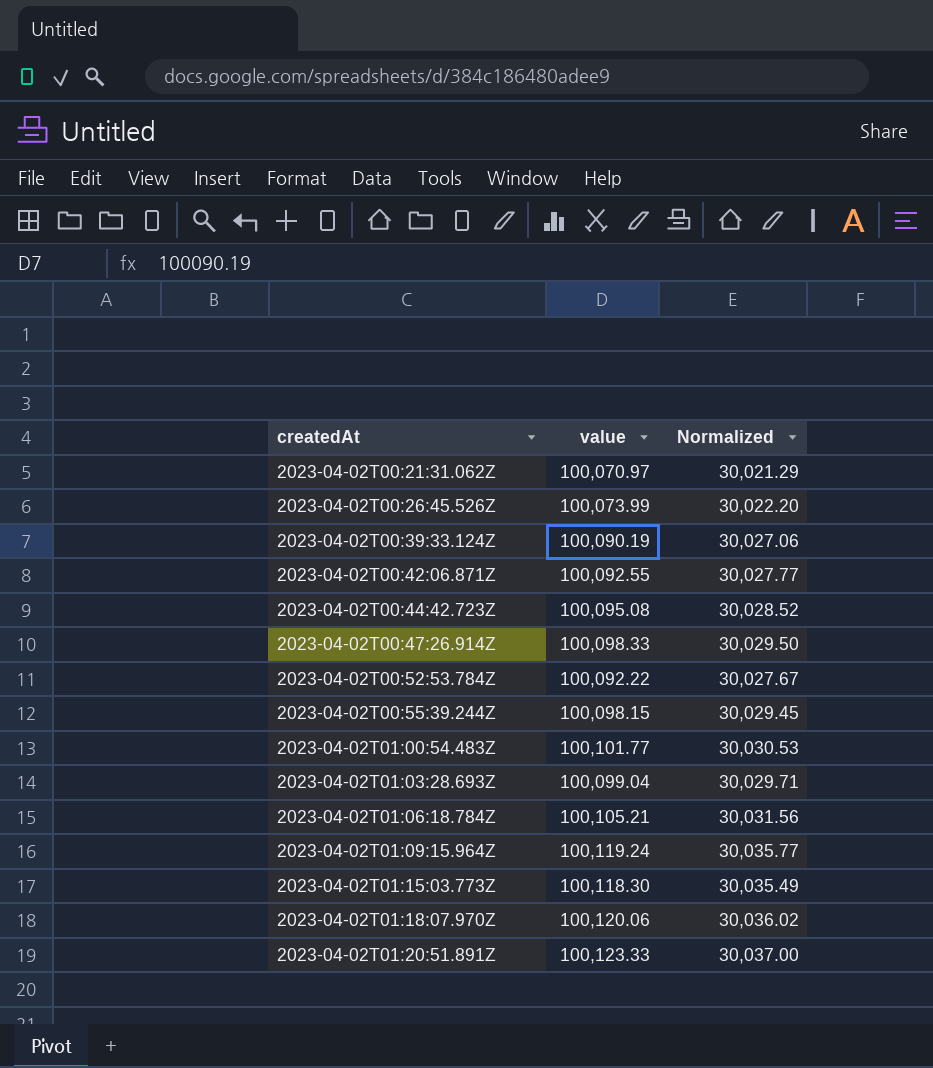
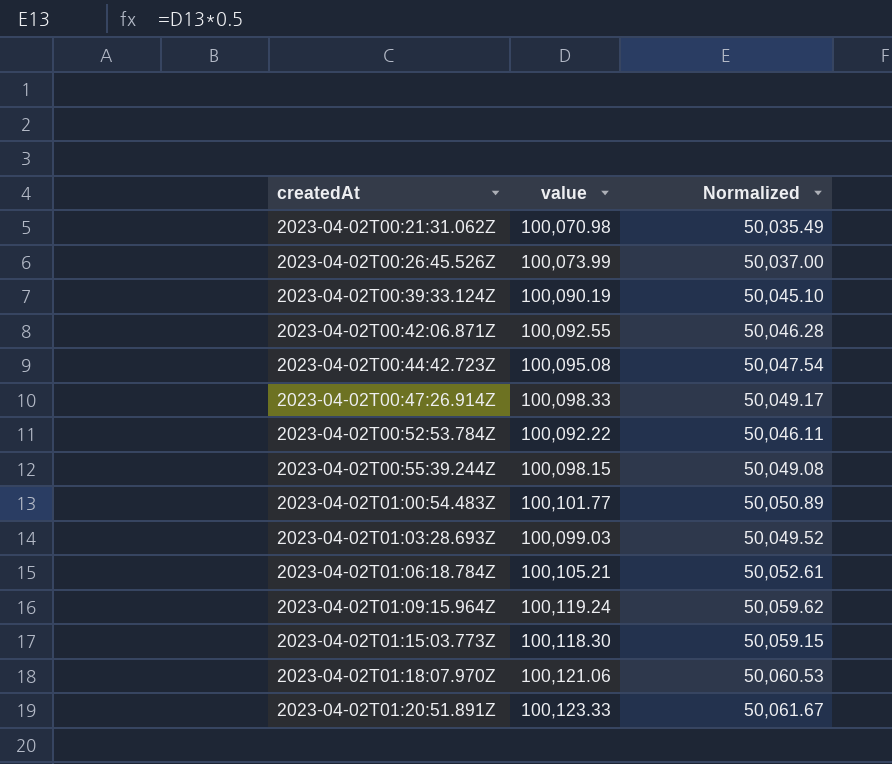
column Normalized | formula: [value] * 0.3 -> [value] * 0.5
2023-04-02T00:21:31.062Z | value: 100,070.97 -> 100,070.98
2023-04-02T01:03:28.693Z | value: 100,099.04 -> 100,099.03
2023-04-02T01:18:07.970Z | value: 100,120.06 -> 100,121.06

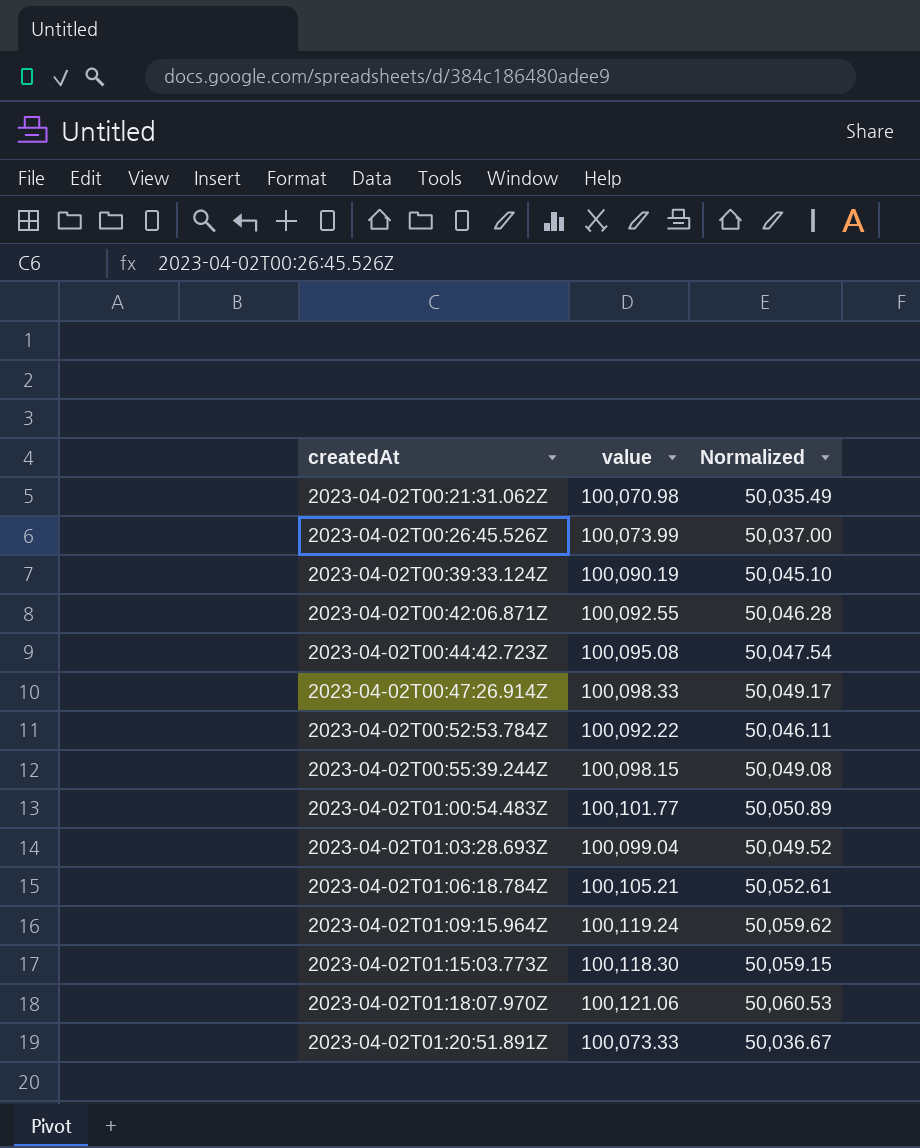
2023-04-02T01:03:28.693Z | value: 100,099.03 -> 100,099.04
2023-04-02T01:20:51.891Z | value: 100,123.33 -> 100,073.33
2023-04-02T01:20:51.891Z | Normalized: 50,061.67 -> 50,036.67

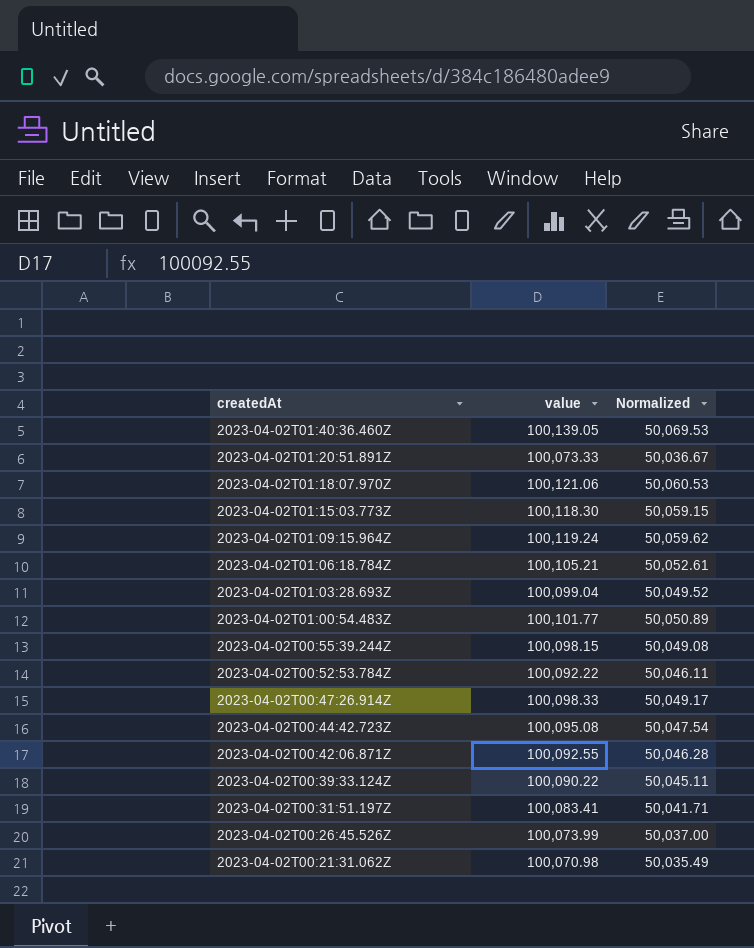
row order: createdAt ascending -> createdAt descending
row 2023-04-02T01:40:36.460Z: none -> 100,139.05 | 50,069.53
2023-04-02T00:39:33.124Z | value: 100,090.19 -> 100,090.22
2023-04-02T00:39:33.124Z | Normalized: 50,045.10 -> 50,045.11
row 2023-04-02T00:31:51.197Z: none -> 100,083.41 | 50,041.71

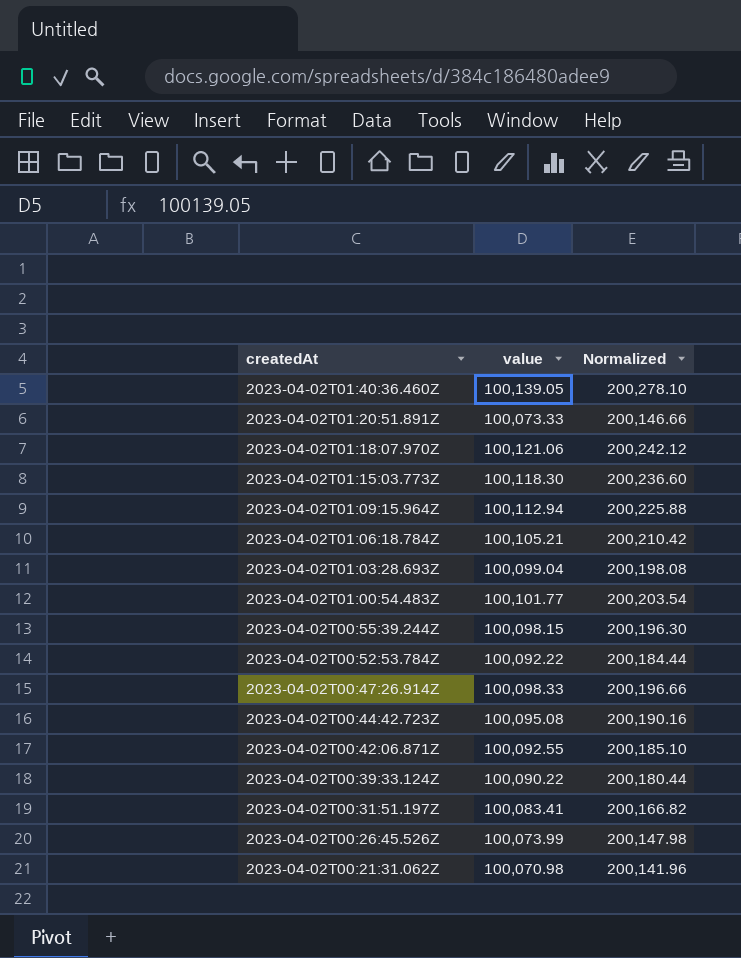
column Normalized | formula: [value] * 0.5 -> [value] * 2
2023-04-02T01:09:15.964Z | value: 100,119.24 -> 100,112.94

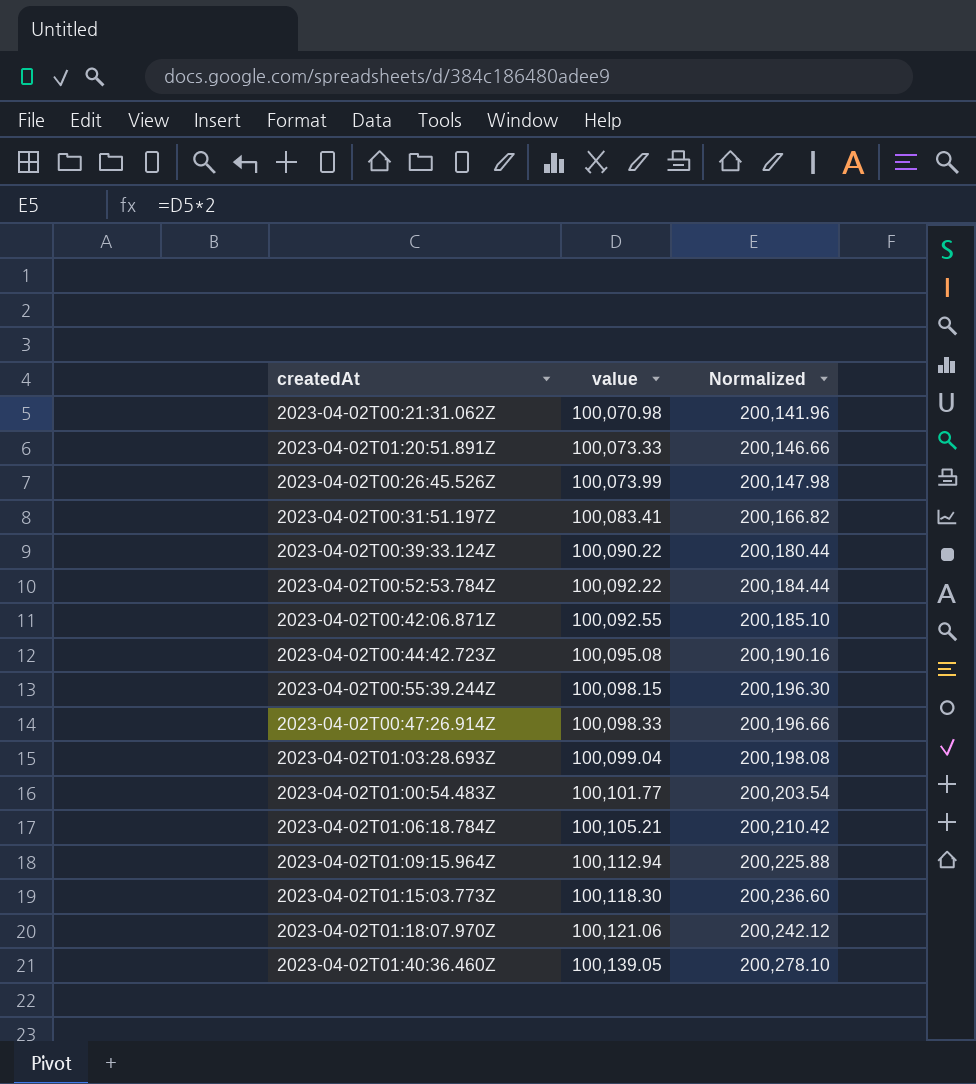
row order: createdAt descending -> value ascending

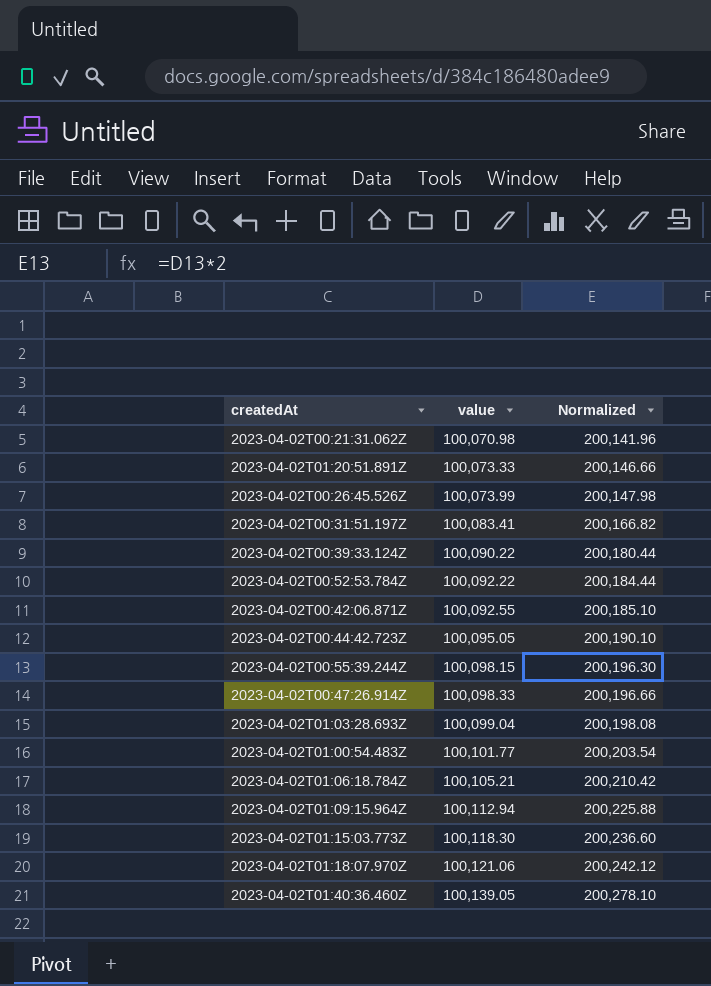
2023-04-02T00:44:42.723Z | value: 100,095.08 -> 100,095.05
2023-04-02T00:44:42.723Z | Normalized: 200,190.16 -> 200,190.10

